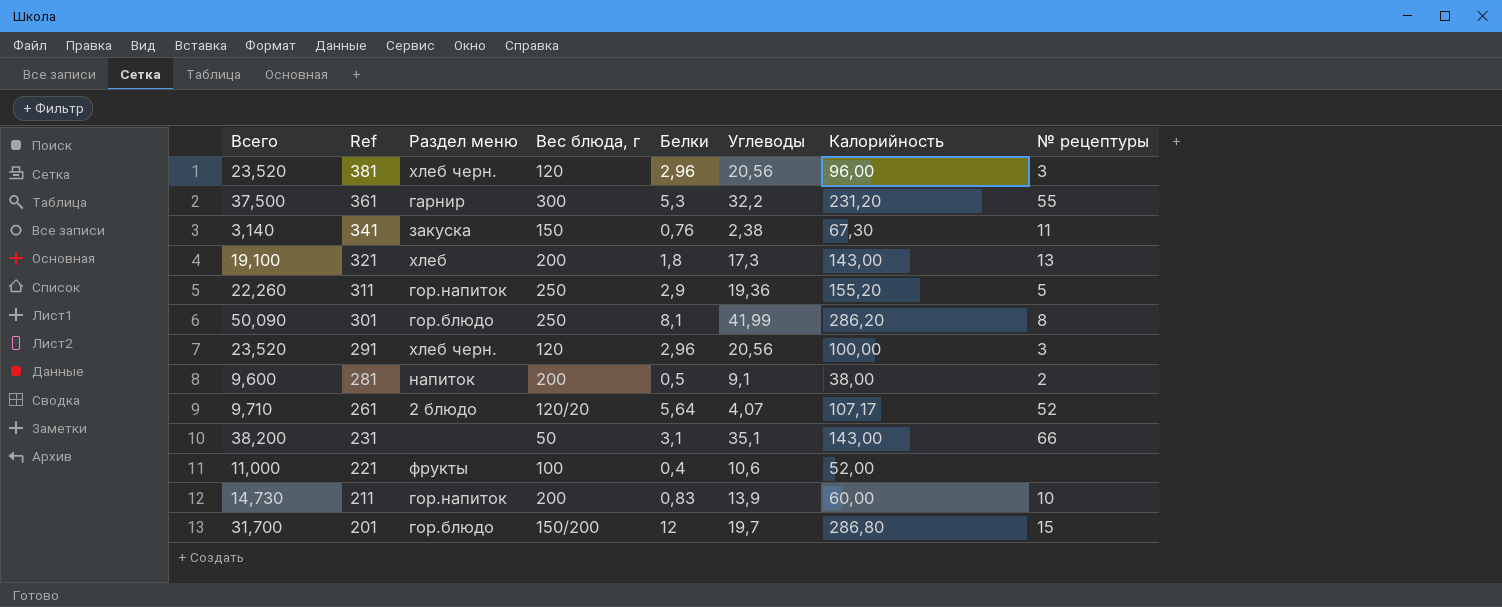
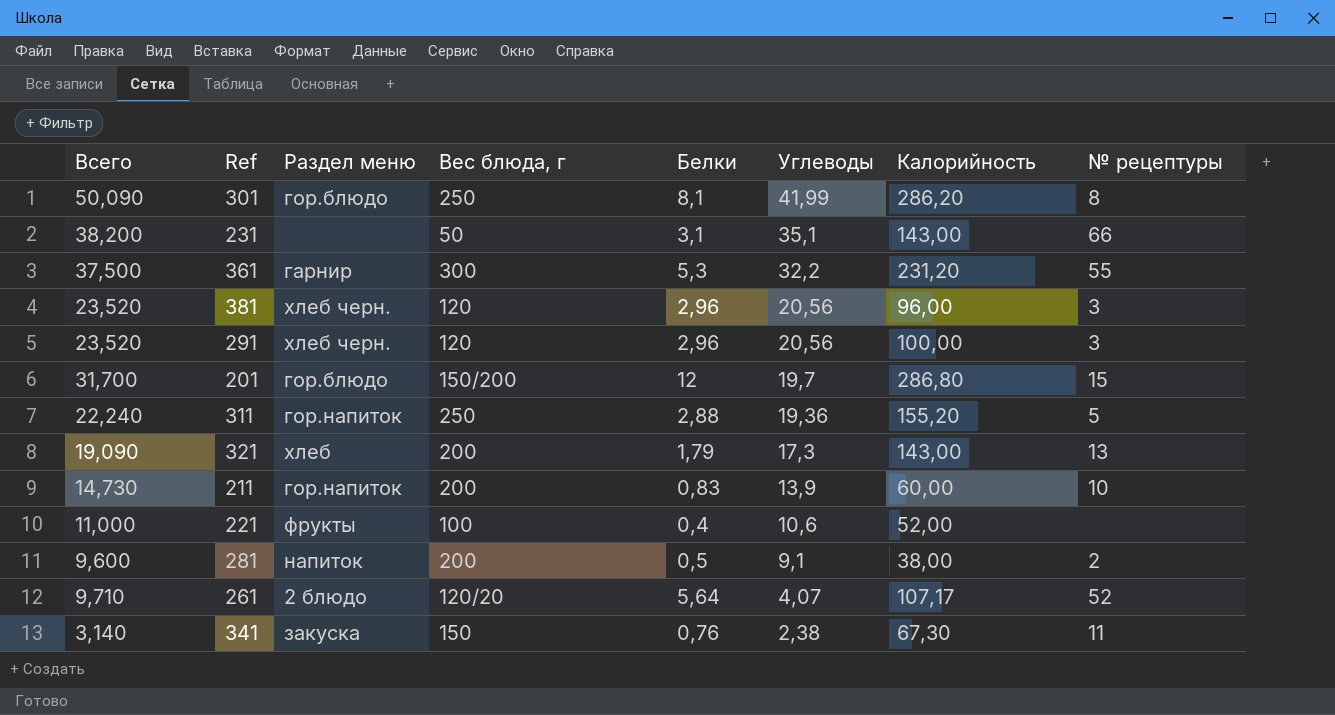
row order: Ref descending -> Углеводы descending
311 | Всего: 22,260 -> 22,240
311 | Белки: 2,9 -> 2,88
321 | Всего: 19,100 -> 19,090
321 | Белки: 1,8 -> 1,79

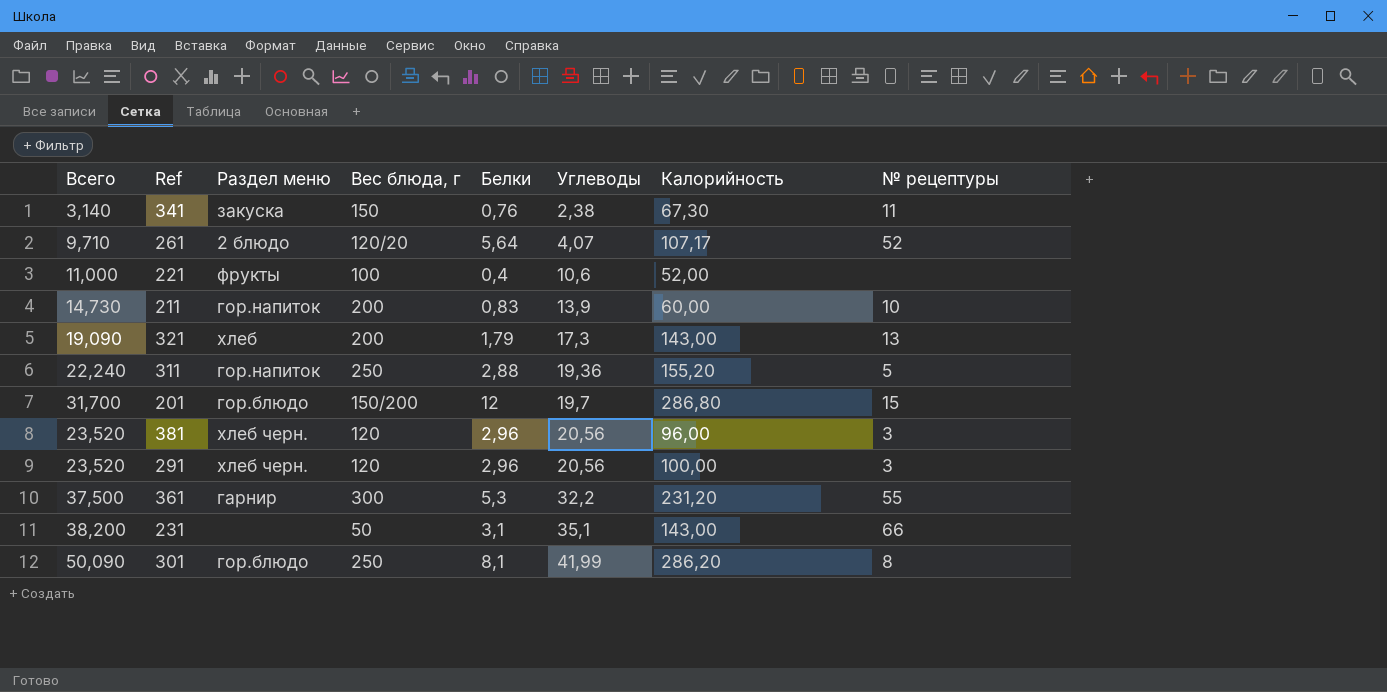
row order: Углеводы descending -> Углеводы ascending
row 281: 9,600 | напиток | 200 | 0,5 | 9,1 | 38,00 | 2 -> none

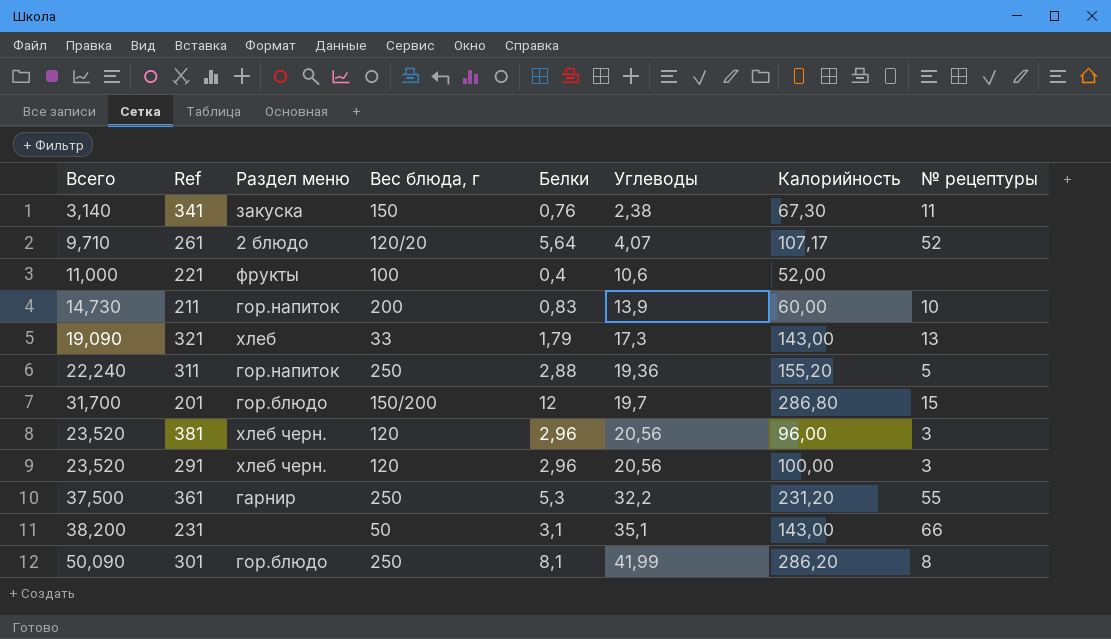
321 | Вес блюда, г: 200 -> 33
361 | Вес блюда, г: 300 -> 250

